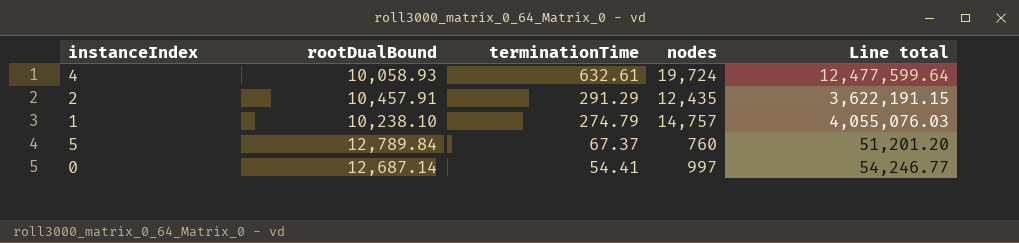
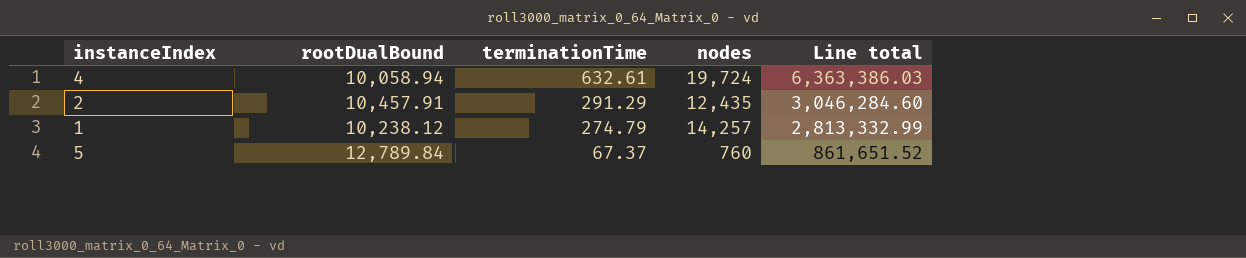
column Line total | formula: [terminationTime] * [nodes] -> [rootDualBound] * [terminationTime]
row 0: 12,687.14 | 54.41 | 997 | 54,246.77 -> none
4 | rootDualBound: 10,058.93 -> 10,058.94
1 | rootDualBound: 10,238.10 -> 10,238.12
1 | nodes: 14,757 -> 14,257

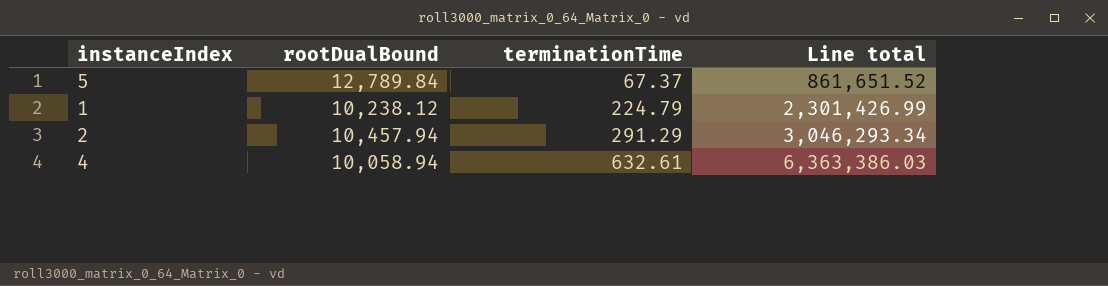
row order: terminationTime descending -> terminationTime ascending
column nodes | position: 4 -> none
1 | terminationTime: 274.79 -> 224.79
1 | Line total: 2,813,332.99 -> 2,301,426.99
2 | rootDualBound: 10,457.91 -> 10,457.94
2 | Line total: 3,046,284.60 -> 3,046,293.34

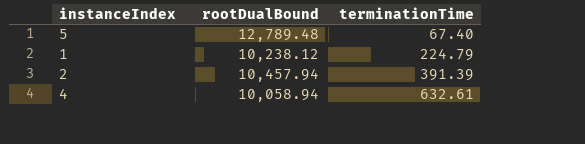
column Line total | formula: [rootDualBound] * [terminationTime] -> none
5 | rootDualBound: 12,789.84 -> 12,789.48
5 | terminationTime: 67.37 -> 67.40
2 | terminationTime: 291.29 -> 391.39

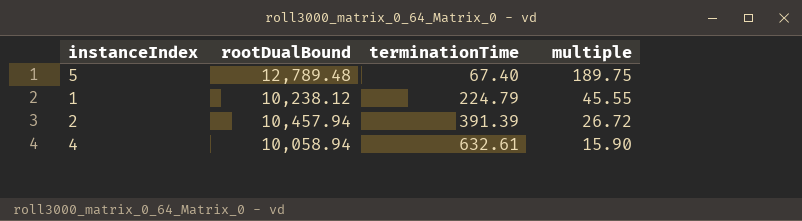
column multiple | formula: none -> [rootDualBound] / [terminationTime]

